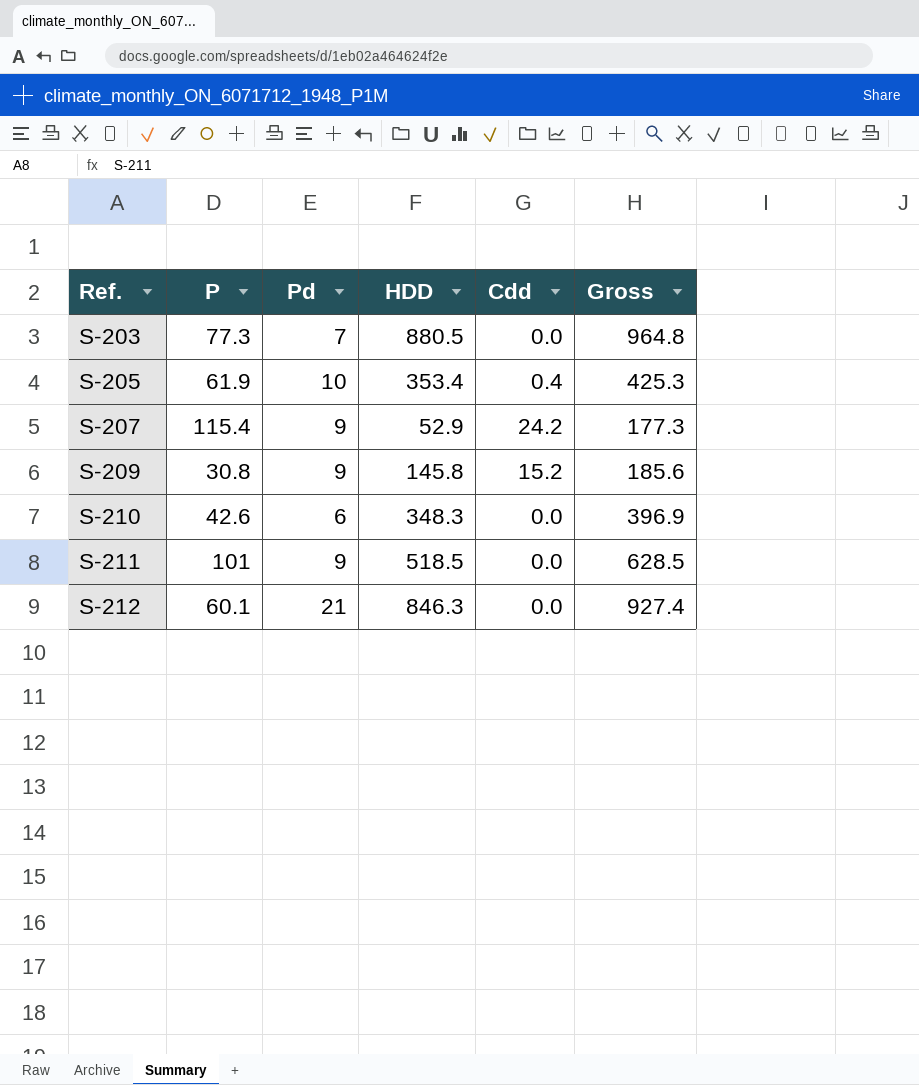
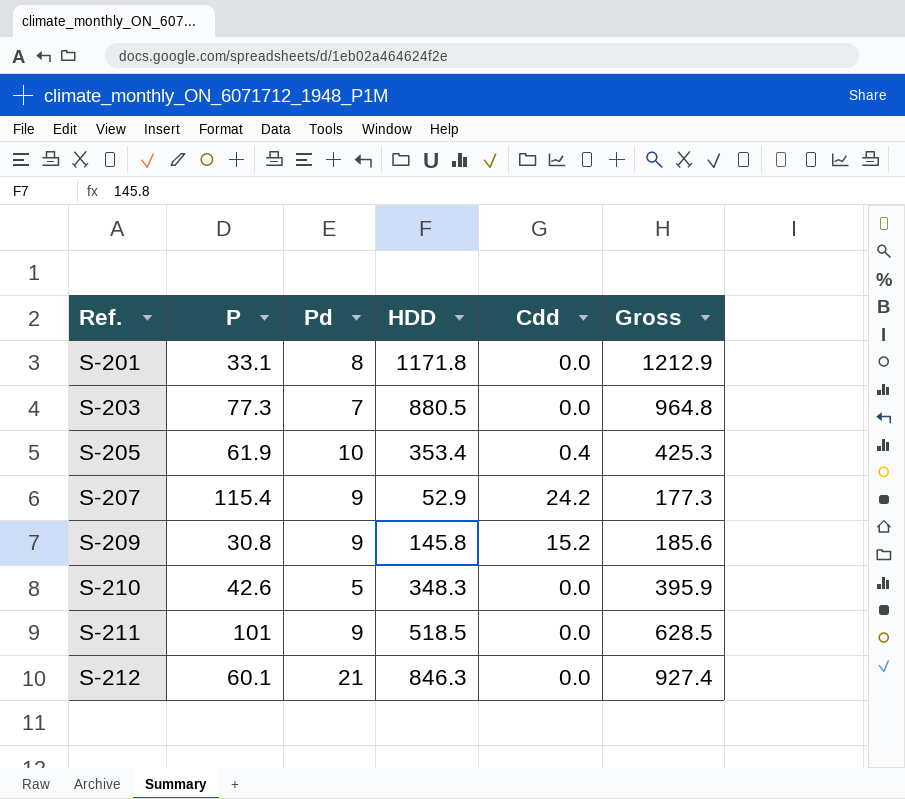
row S-201: none -> 33.1 | 8 | 1171.8 | 0.0 | 1212.9
S-210 | Pd: 6 -> 5
S-210 | Gross: 396.9 -> 395.9

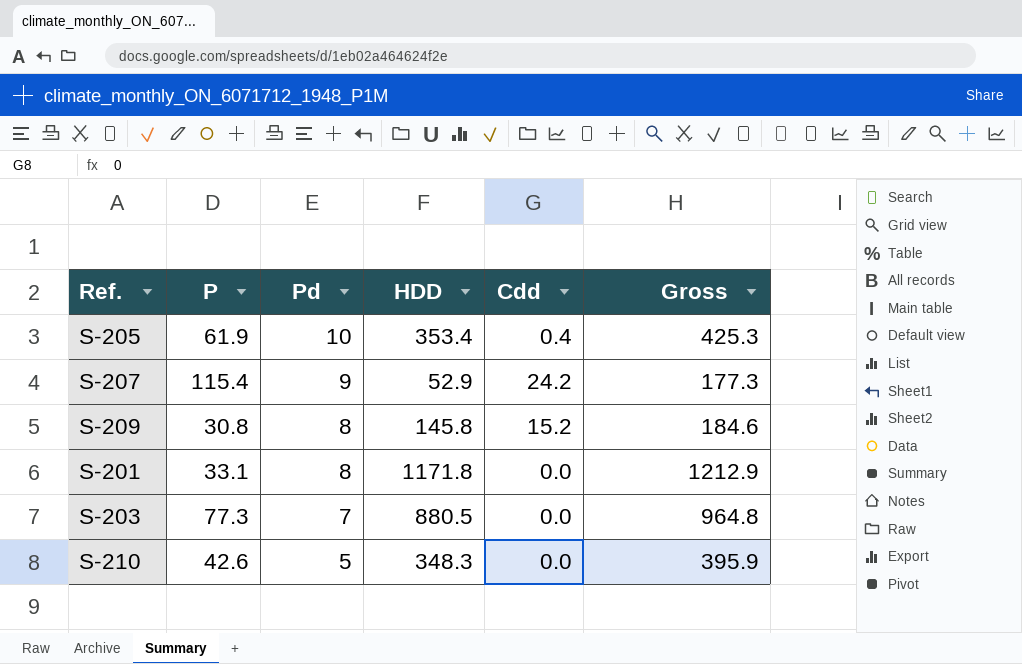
row order: Ref. ascending -> Pd descending
row S-211: 101 | 9 | 518.5 | 0.0 | 628.5 -> none
row S-212: 60.1 | 21 | 846.3 | 0.0 | 927.4 -> none
S-209 | Pd: 9 -> 8
S-209 | Gross: 185.6 -> 184.6

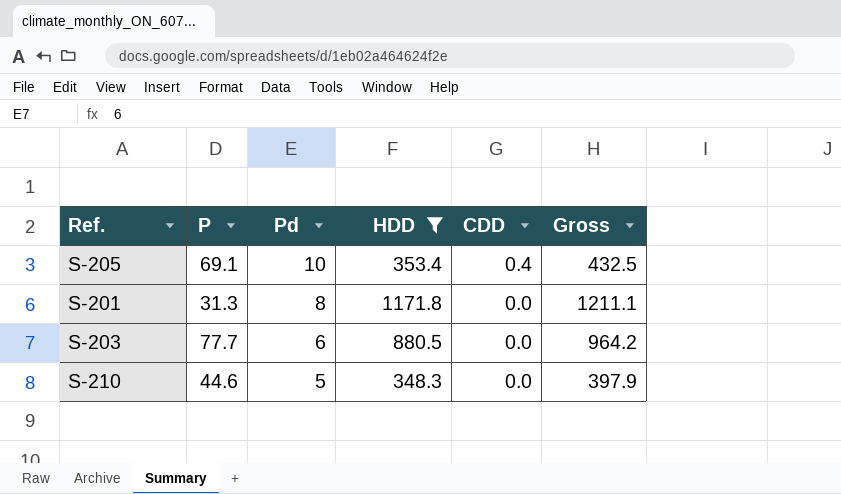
filter: none -> HDD >= 348.3
column name: Cdd -> CDD
S-205 | P: 61.9 -> 69.1
S-205 | Gross: 425.3 -> 432.5
S-201 | P: 33.1 -> 31.3
S-201 | Gross: 1212.9 -> 1211.1
S-203 | P: 77.3 -> 77.7
S-203 | Pd: 7 -> 6
S-203 | Gross: 964.8 -> 964.2
S-210 | P: 42.6 -> 44.6
S-210 | Gross: 395.9 -> 397.9

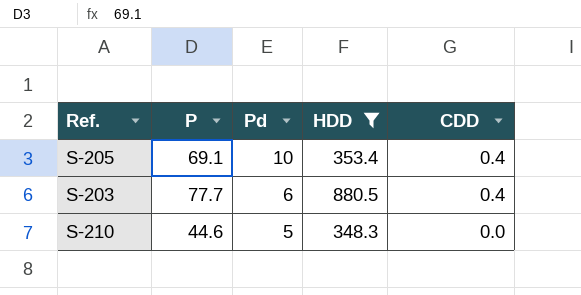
column Gross | formula: [P] + [Pd] + [HDD] -> none
row S-201: 31.3 | 8 | 1171.8 | 0.0 | 1211.1 -> none
S-203 | CDD: 0.0 -> 0.4

